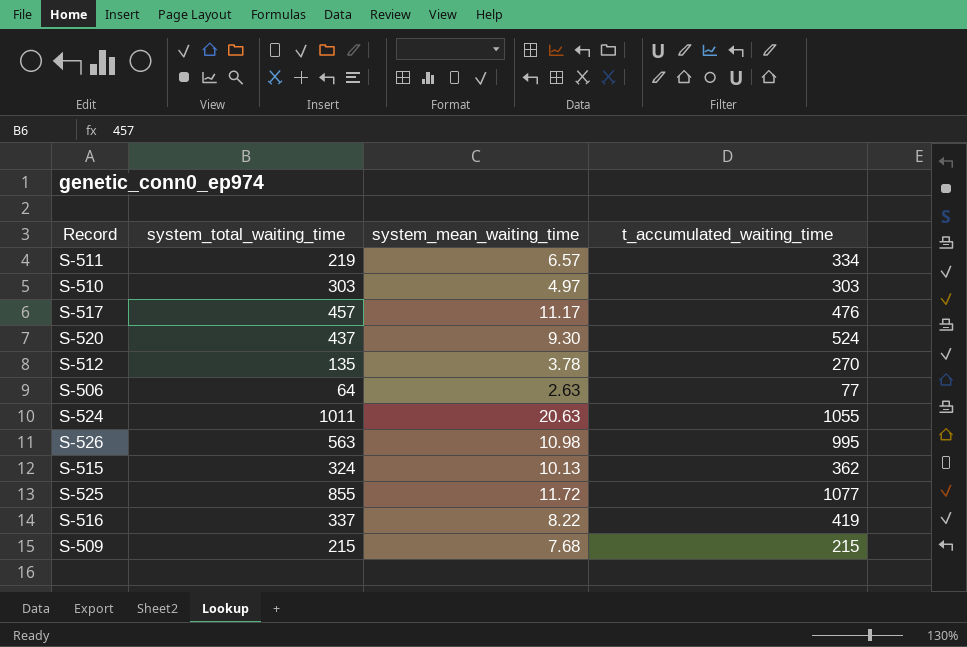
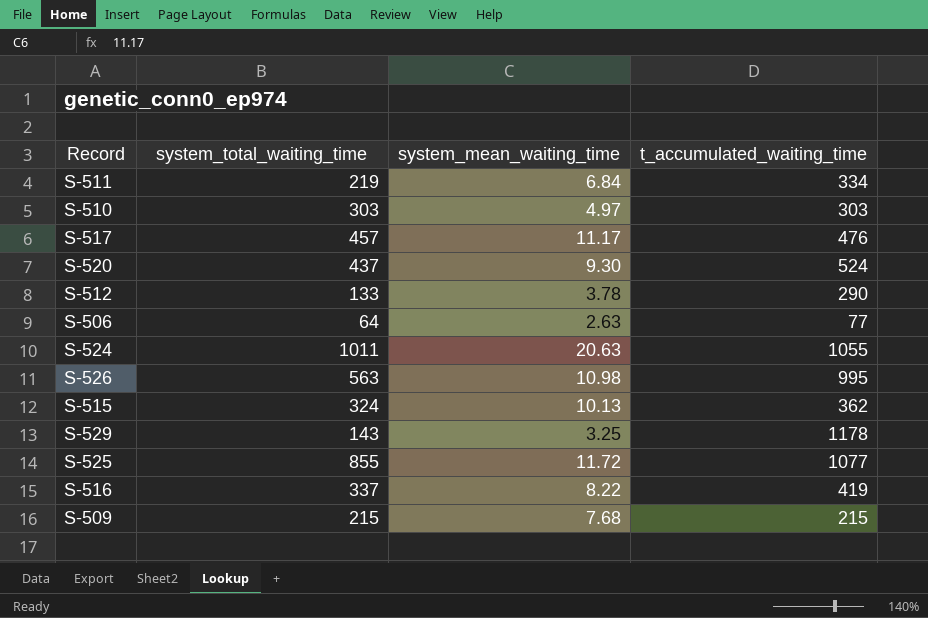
S-511 | system_mean_waiting_time: 6.57 -> 6.84
S-512 | system_total_waiting_time: 135 -> 133
S-512 | t_accumulated_waiting_time: 270 -> 290
row S-529: none -> 143 | 3.25 | 1178

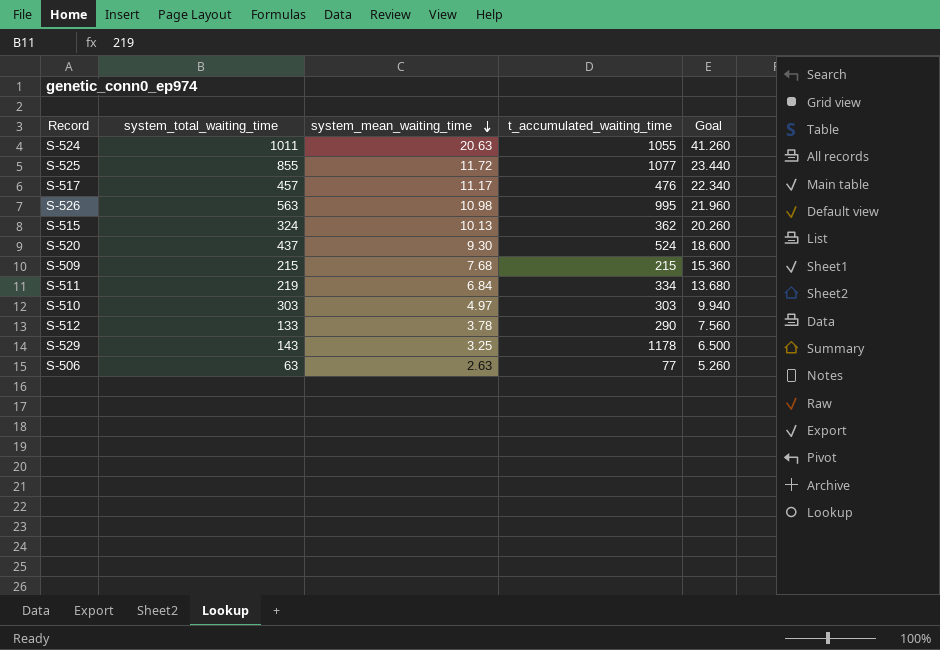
row order: none -> system_mean_waiting_time descending
column Goal | formula: none -> [system_mean_waiting_time] * 2
row S-516: 337 | 8.22 | 419 -> none
S-506 | system_total_waiting_time: 64 -> 63

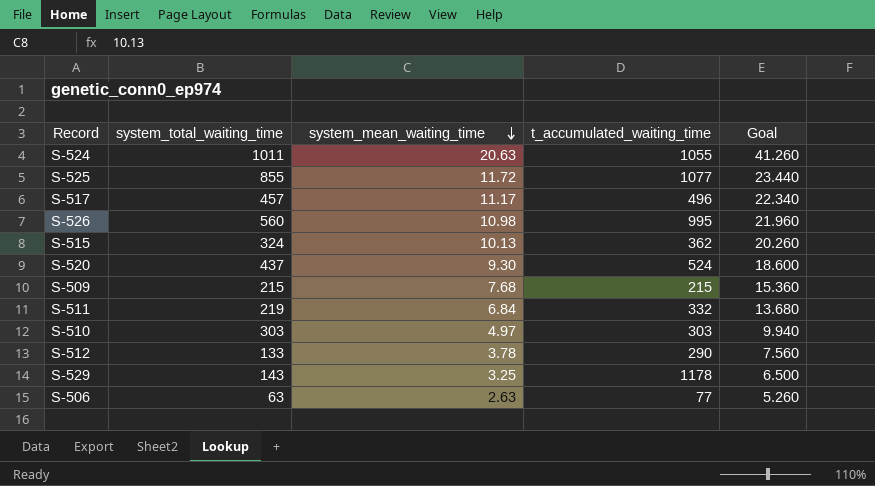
S-517 | t_accumulated_waiting_time: 476 -> 496
S-526 | system_total_waiting_time: 563 -> 560
S-511 | t_accumulated_waiting_time: 334 -> 332

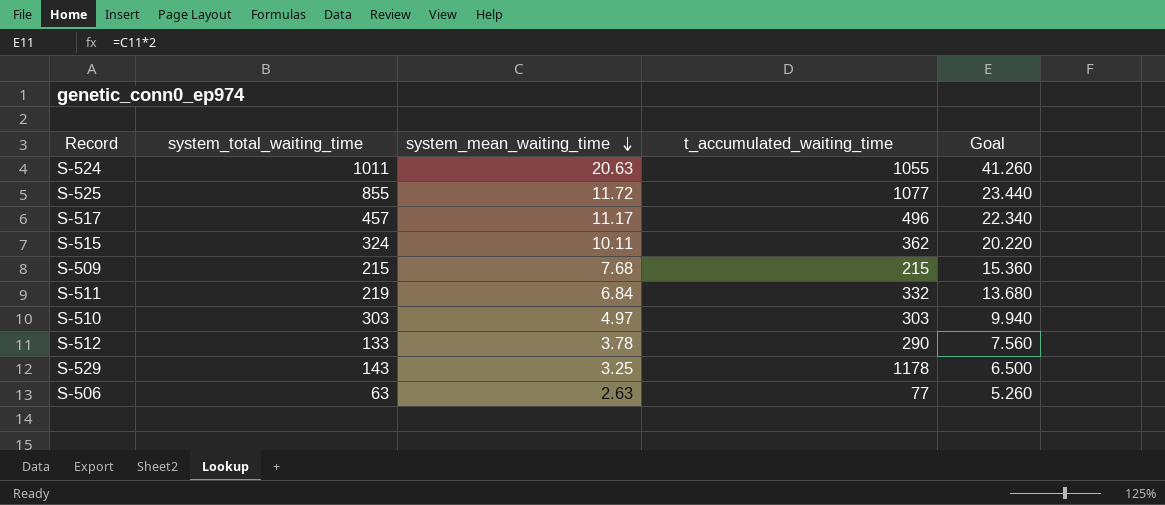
row S-526: 560 | 10.98 | 995 | 21.960 -> none
row S-520: 437 | 9.30 | 524 | 18.600 -> none
S-515 | system_mean_waiting_time: 10.13 -> 10.11
S-515 | Goal: 20.260 -> 20.220

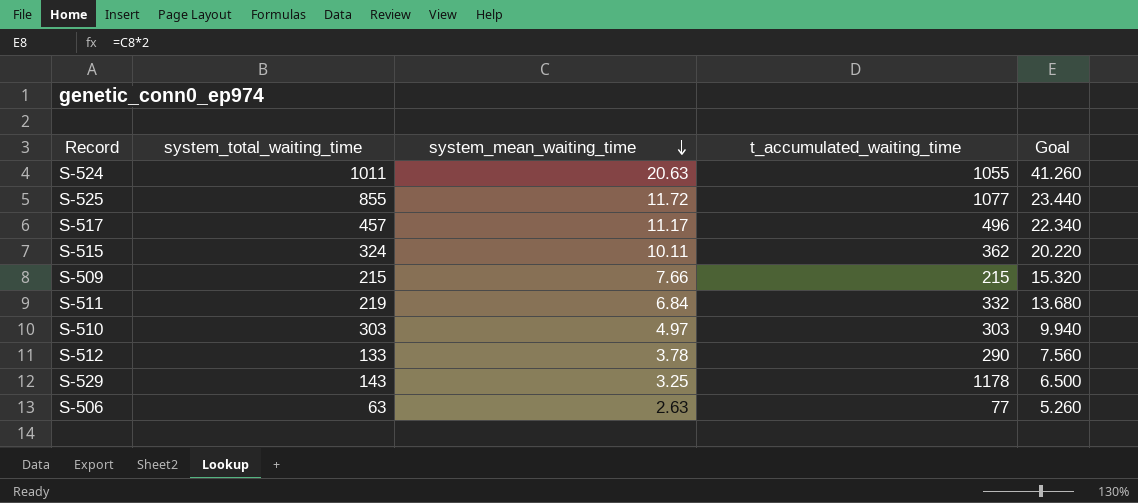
S-509 | system_mean_waiting_time: 7.68 -> 7.66
S-509 | Goal: 15.360 -> 15.320

